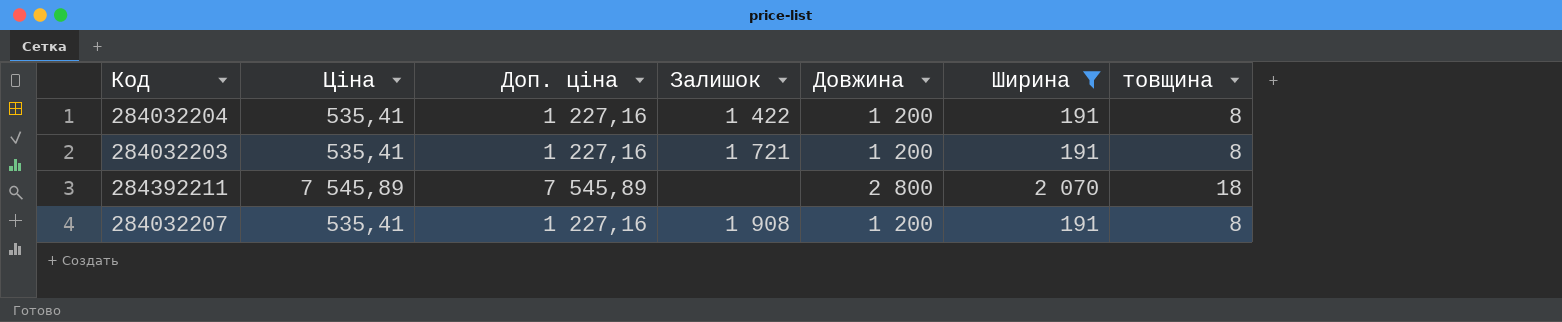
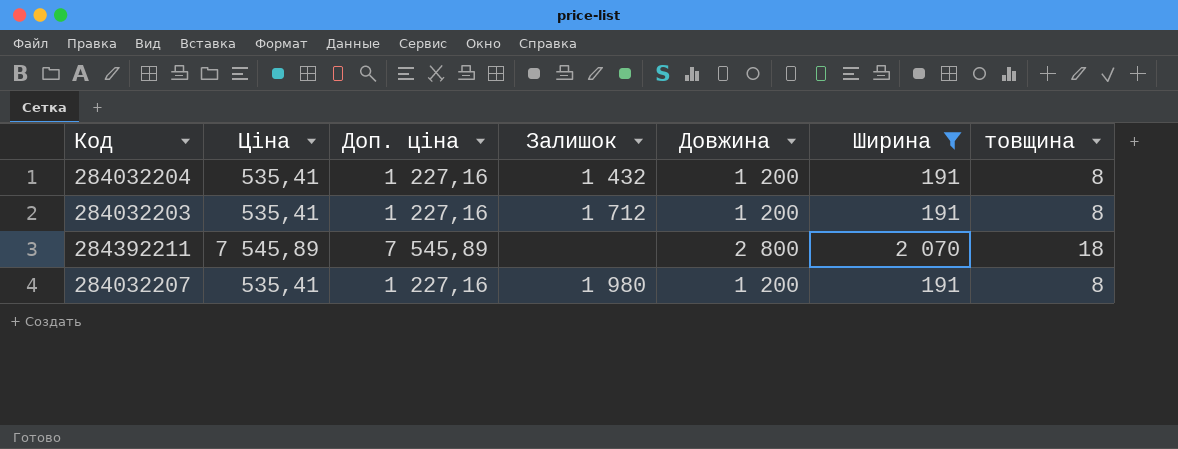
284032204 | Залишок: 1 422 -> 1 432
284032203 | Залишок: 1 721 -> 1 712
284032207 | Залишок: 1 908 -> 1 980

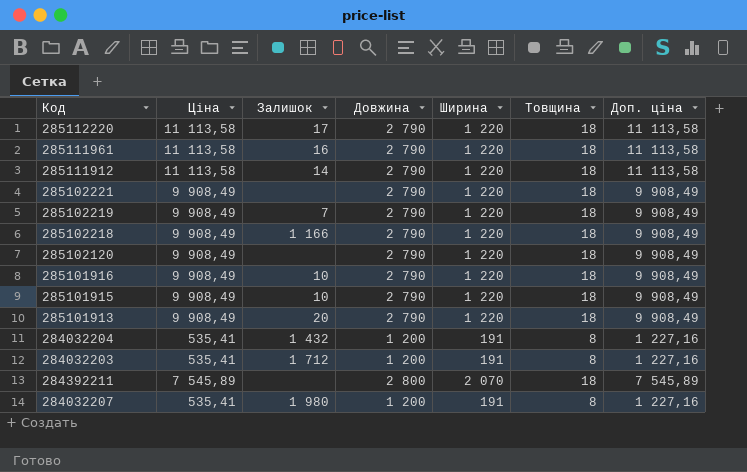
filter: Ширина != 1 220 -> none
column name: товщина -> Товщина
column Доп. ціна | position: 3 -> 7

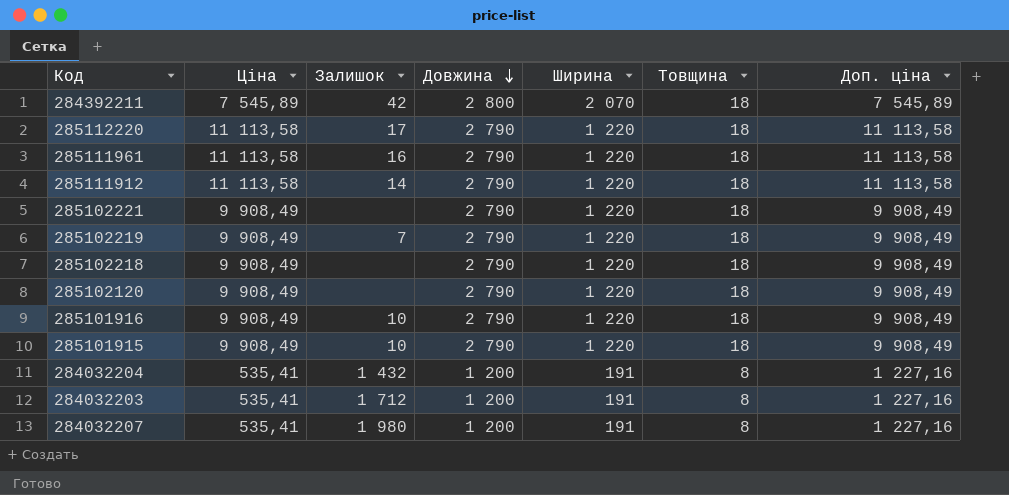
row order: none -> Довжина descending
row 285101913: 9 908,49 | 20 | 2 790 | 1 220 | 18 | 9 908,49 -> none
284392211 | Залишок: none -> 42
285102218 | Залишок: 1 166 -> none

